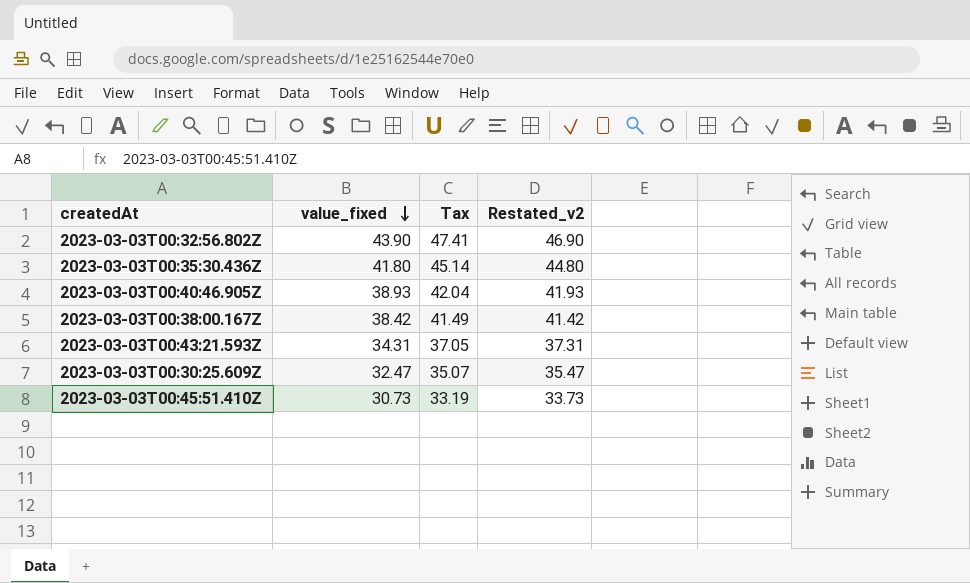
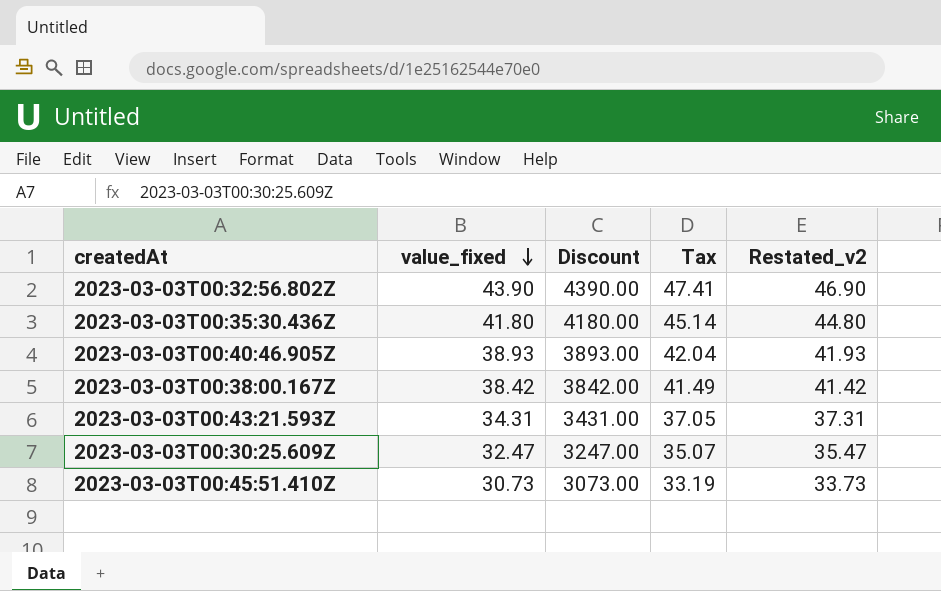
column Discount | formula: none -> [value_fixed] * 100

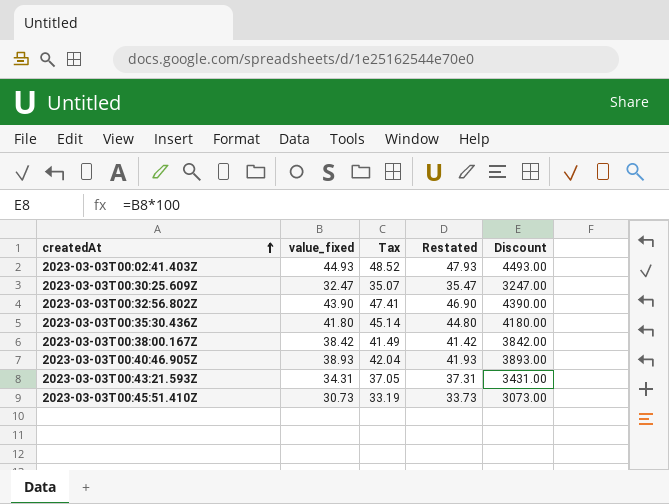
row order: value_fixed descending -> createdAt ascending
column name: Restated_v2 -> Restated
column Discount | position: 3 -> 5
row 2023-03-03T00:02:41.403Z: none -> 44.93 | 48.52 | 47.93 | 4493.00

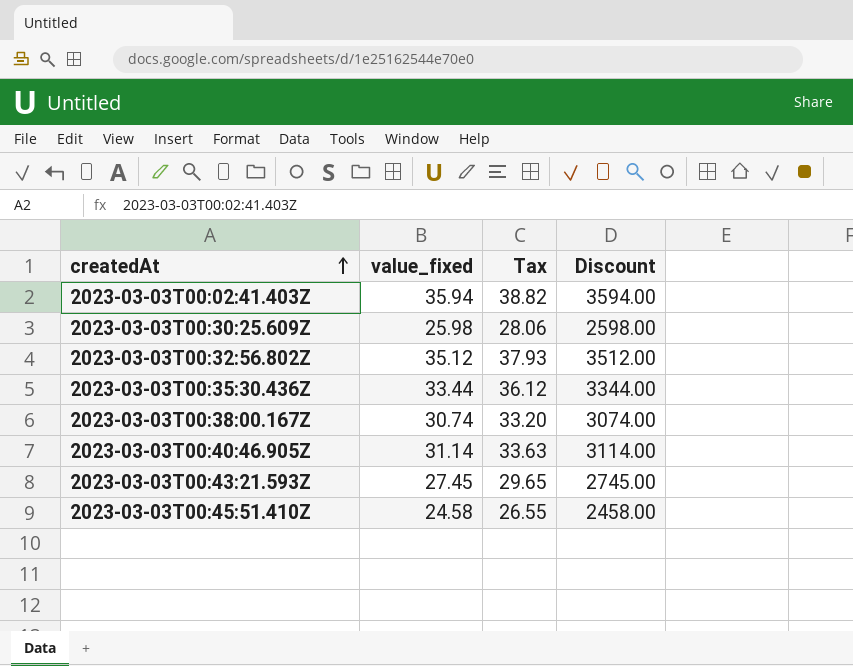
column Restated | formula: [value_fixed] + 3 -> none
2023-03-03T00:02:41.403Z | value_fixed: 44.93 -> 35.94
2023-03-03T00:02:41.403Z | Tax: 48.52 -> 38.82
2023-03-03T00:02:41.403Z | Discount: 4493.00 -> 3594.00
2023-03-03T00:30:25.609Z | value_fixed: 32.47 -> 25.98
2023-03-03T00:30:25.609Z | Tax: 35.07 -> 28.06
2023-03-03T00:30:25.609Z | Discount: 3247.00 -> 2598.00
2023-03-03T00:32:56.802Z | value_fixed: 43.90 -> 35.12
2023-03-03T00:32:56.802Z | Tax: 47.41 -> 37.93
2023-03-03T00:32:56.802Z | Discount: 4390.00 -> 3512.00
2023-03-03T00:35:30.436Z | value_fixed: 41.80 -> 33.44
2023-03-03T00:35:30.436Z | Tax: 45.14 -> 36.12
2023-03-03T00:35:30.436Z | Discount: 4180.00 -> 3344.00
2023-03-03T00:38:00.167Z | value_fixed: 38.42 -> 30.74
2023-03-03T00:38:00.167Z | Tax: 41.49 -> 33.20
2023-03-03T00:38:00.167Z | Discount: 3842.00 -> 3074.00
2023-03-03T00:40:46.905Z | value_fixed: 38.93 -> 31.14
2023-03-03T00:40:46.905Z | Tax: 42.04 -> 33.63
2023-03-03T00:40:46.905Z | Discount: 3893.00 -> 3114.00
2023-03-03T00:43:21.593Z | value_fixed: 34.31 -> 27.45
2023-03-03T00:43:21.593Z | Tax: 37.05 -> 29.65
2023-03-03T00:43:21.593Z | Discount: 3431.00 -> 2745.00
2023-03-03T00:45:51.410Z | value_fixed: 30.73 -> 24.58
2023-03-03T00:45:51.410Z | Tax: 33.19 -> 26.55
2023-03-03T00:45:51.410Z | Discount: 3073.00 -> 2458.00

